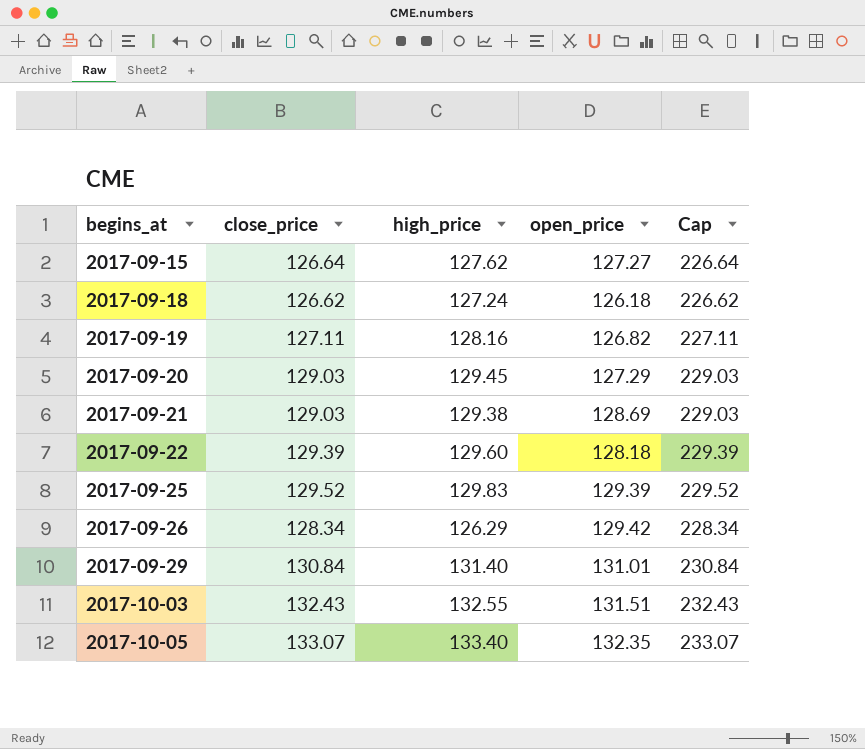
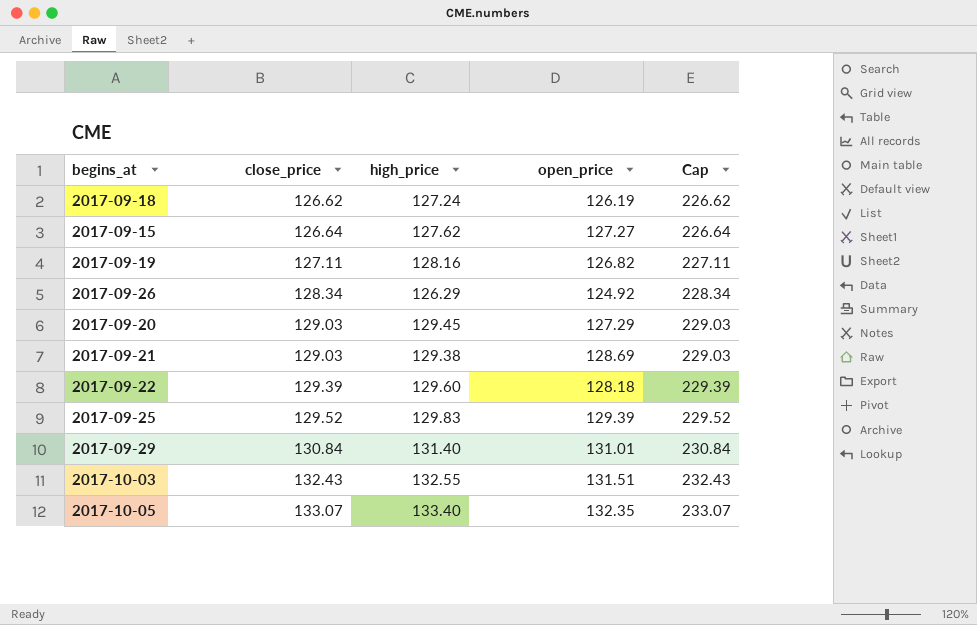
row order: begins_at ascending -> close_price ascending
2017-09-18 | open_price: 126.18 -> 126.19
2017-09-26 | open_price: 129.42 -> 124.92

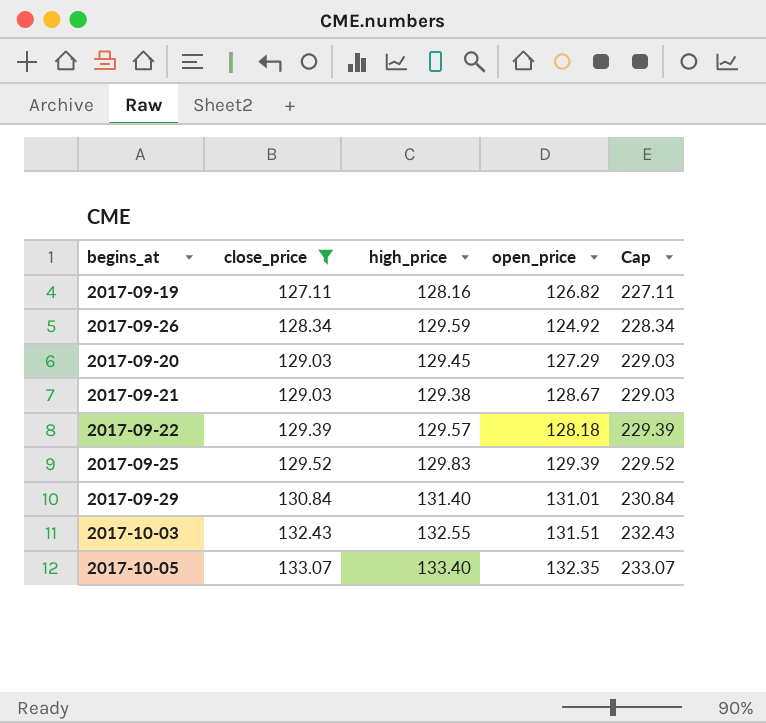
filter: none -> close_price >= 127.11
2017-09-26 | high_price: 126.29 -> 129.59
2017-09-21 | open_price: 128.69 -> 128.67
2017-09-22 | high_price: 129.60 -> 129.57

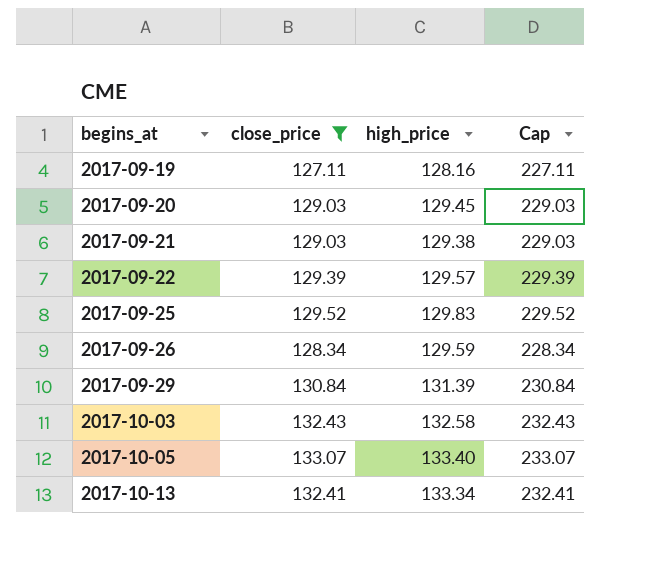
row order: close_price ascending -> begins_at ascending
column open_price | position: 4 -> none
2017-09-29 | high_price: 131.40 -> 131.39
2017-10-03 | high_price: 132.55 -> 132.58
row 2017-10-13: none -> 132.41 | 133.34 | 232.41

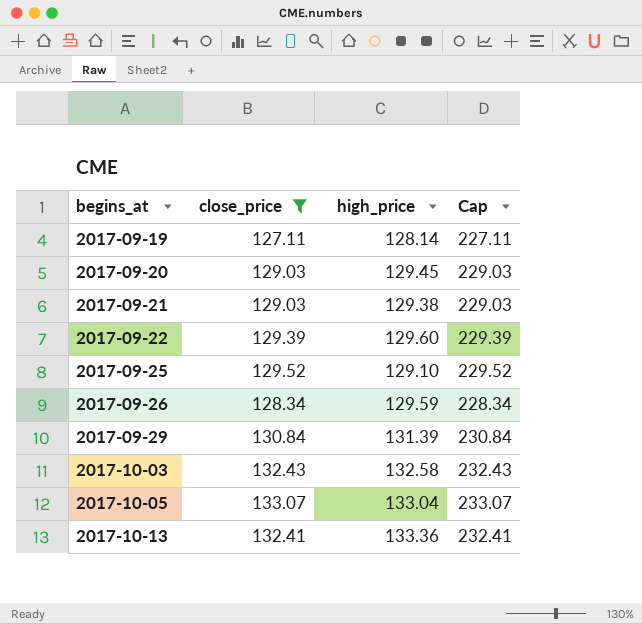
2017-09-19 | high_price: 128.16 -> 128.14
2017-09-22 | high_price: 129.57 -> 129.60
2017-09-25 | high_price: 129.83 -> 129.10
2017-10-05 | high_price: 133.40 -> 133.04
2017-10-13 | high_price: 133.34 -> 133.36

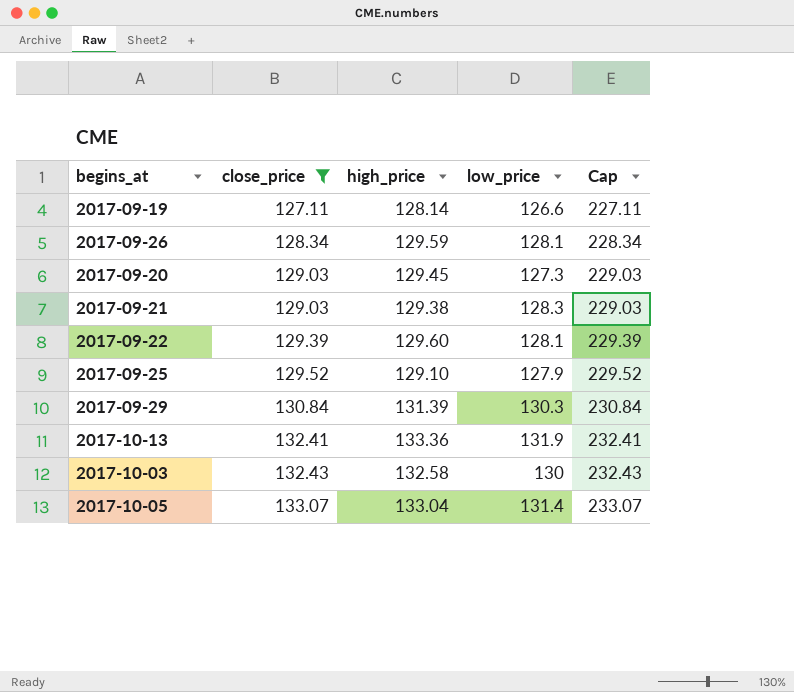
row order: begins_at ascending -> close_price ascending
column low_price | position: none -> 4

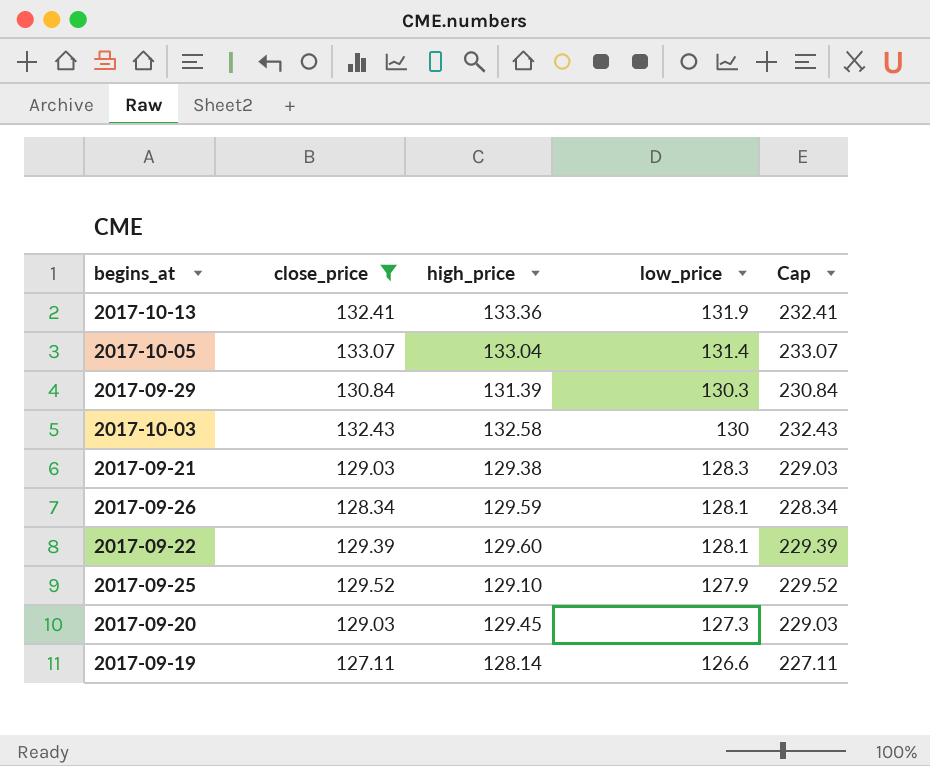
row order: close_price ascending -> low_price descending

